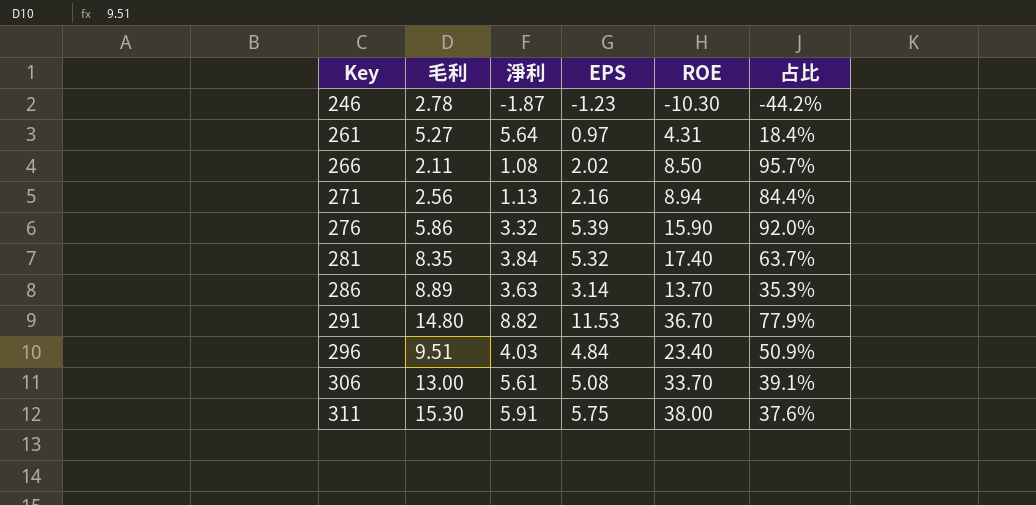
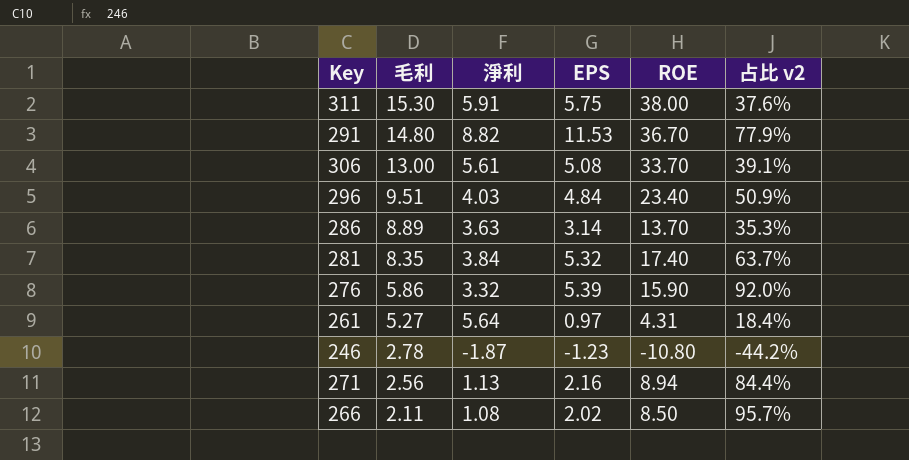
row order: Key ascending -> 毛利 descending
column name: 占比 -> 占比 v2
246 | ROE: -10.30 -> -10.80

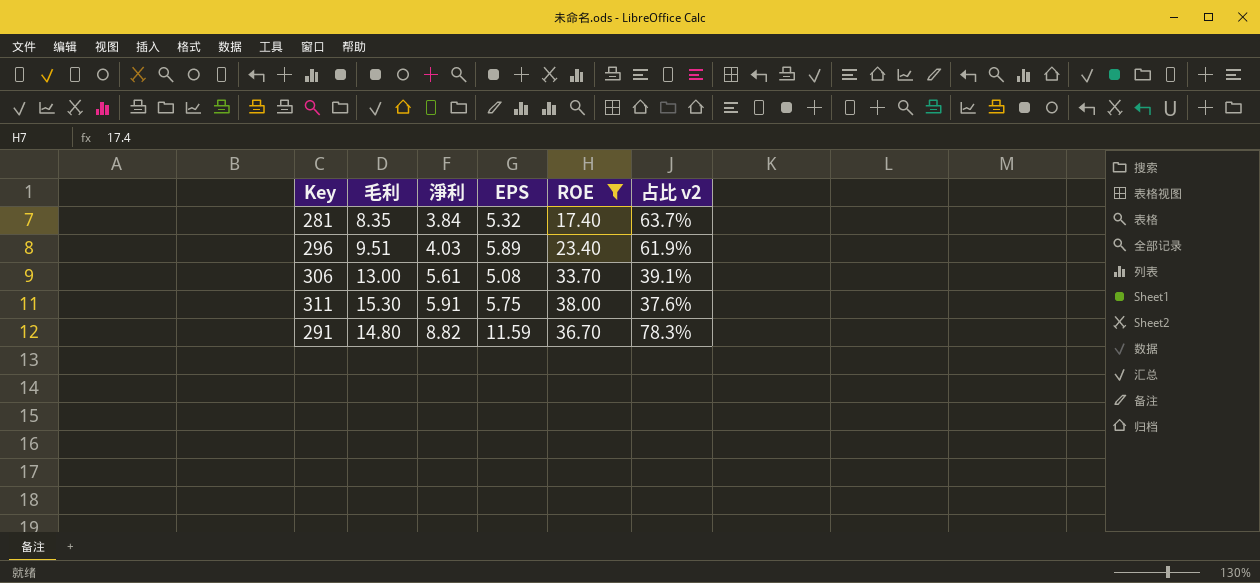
filter: none -> ROE >= 17.40
row order: 毛利 descending -> 淨利 ascending
296 | EPS: 4.84 -> 5.89
296 | 占比 v2: 50.9% -> 61.9%
291 | EPS: 11.53 -> 11.59
291 | 占比 v2: 77.9% -> 78.3%

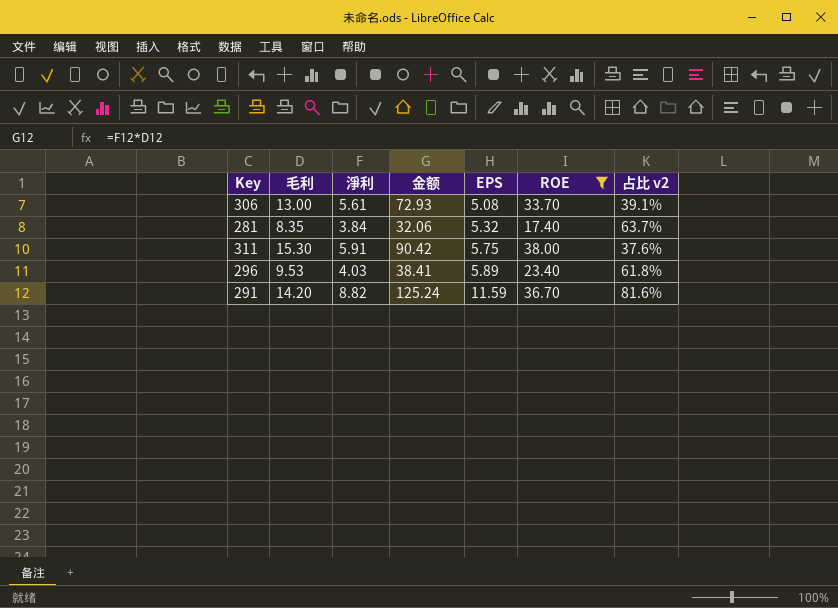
row order: 淨利 ascending -> EPS ascending
column 金额 | formula: none -> [毛利] * [淨利]
296 | 毛利: 9.51 -> 9.53
296 | 占比 v2: 61.9% -> 61.8%
291 | 毛利: 14.80 -> 14.20
291 | 占比 v2: 78.3% -> 81.6%

